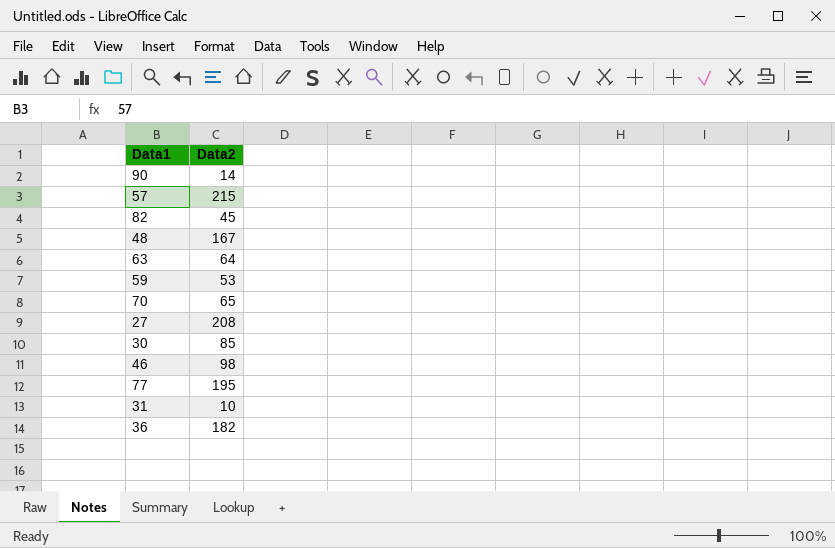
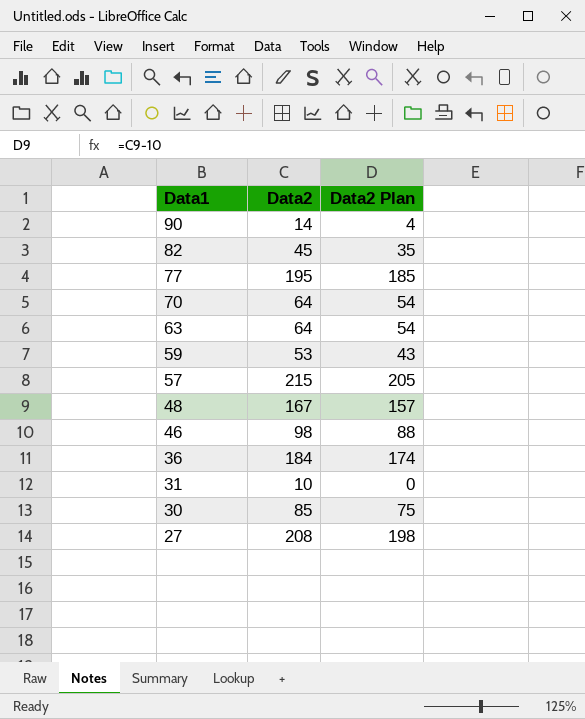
row order: none -> Data1 descending
column Data2 Plan | formula: none -> [Data2] - 10
70 | Data2: 65 -> 64
36 | Data2: 182 -> 184

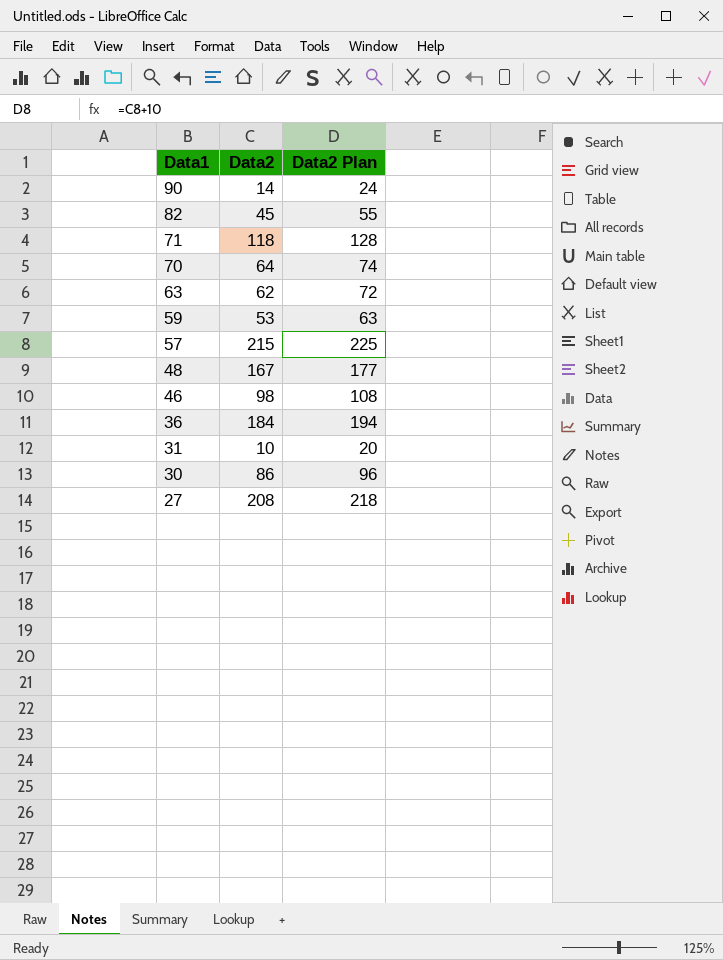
column Data2 Plan | formula: [Data2] - 10 -> [Data2] + 10
row 77: 195 | 185 -> none
row 71: none -> 118 | 128
63 | Data2: 64 -> 62
30 | Data2: 85 -> 86

